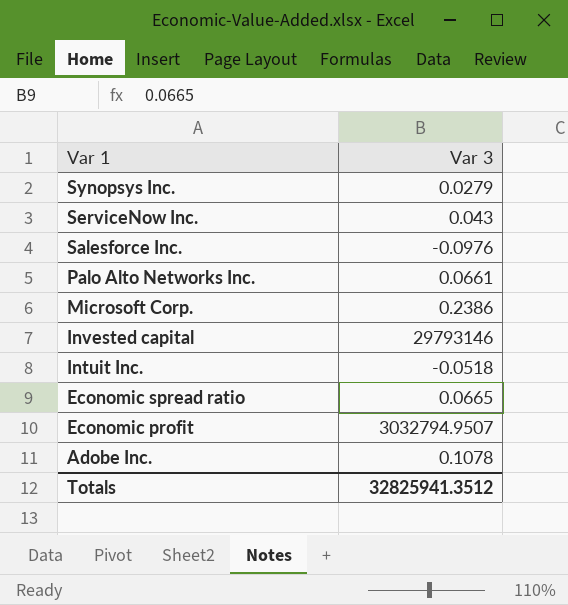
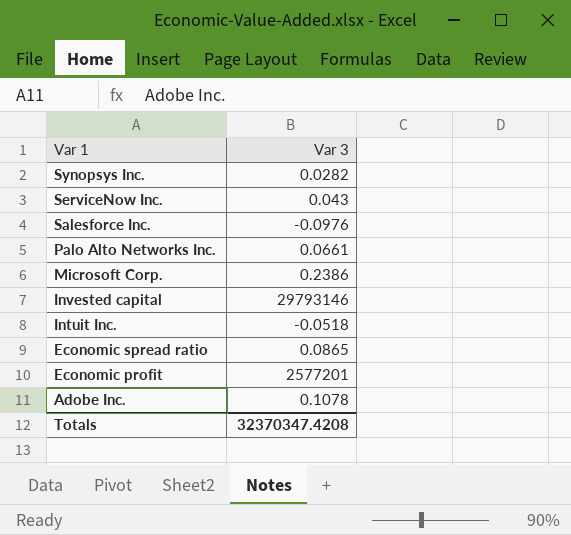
Synopsys Inc. | Var 3: 0.0279 -> 0.0282
Economic spread ratio | Var 3: 0.0665 -> 0.0865
Economic profit | Var 3: 3032794.9507 -> 2577201
Totals | Var 3: 32825941.3512 -> 32370347.4208

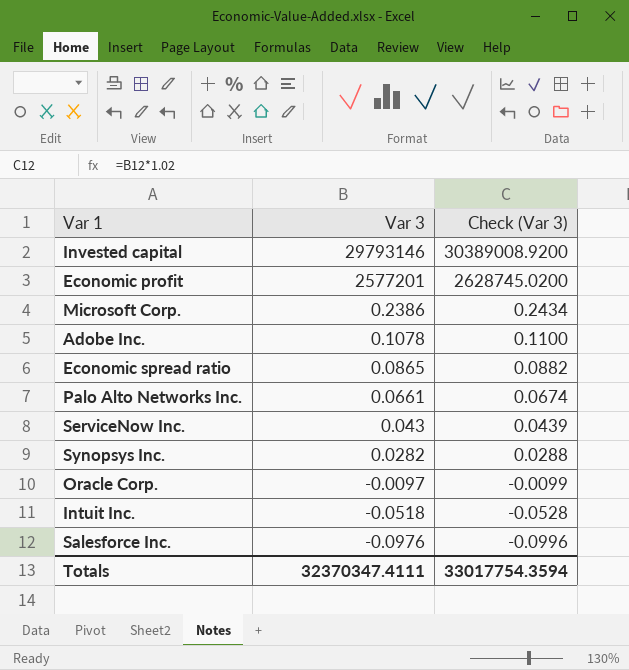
row order: Var 1 descending -> Var 3 descending
column Check (Var 3) | formula: none -> [Var 3] * 1.02
row Oracle Corp.: none -> -0.0097 | -0.0099
Totals | Var 3: 32370347.4208 -> 32370347.4111

